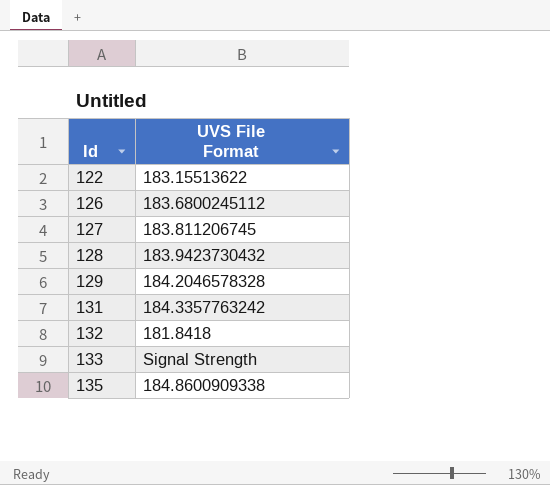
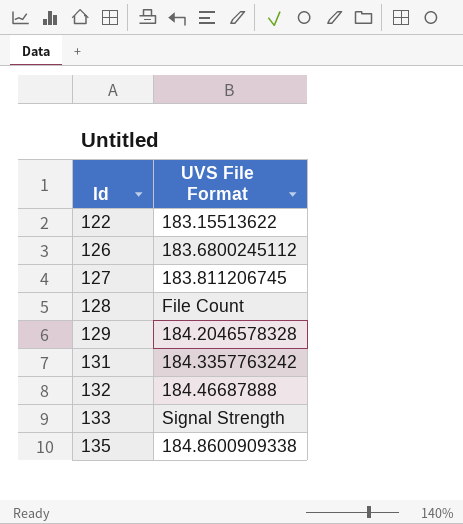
128 | UVS File Format: 183.9423730432 -> File Count
132 | UVS File Format: 181.8418 -> 184.46687888

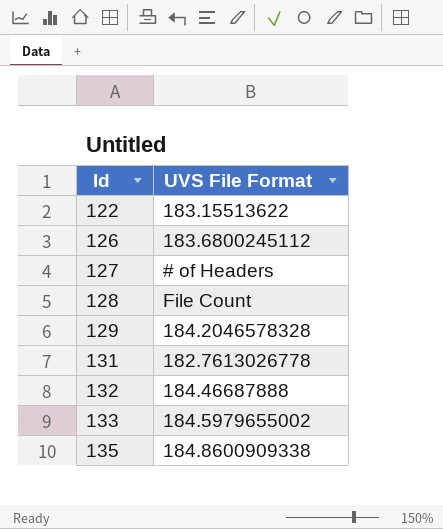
127 | UVS File Format: 183.811206745 -> # of Headers
131 | UVS File Format: 184.3357763242 -> 182.7613026778
133 | UVS File Format: Signal Strength -> 184.5979655002

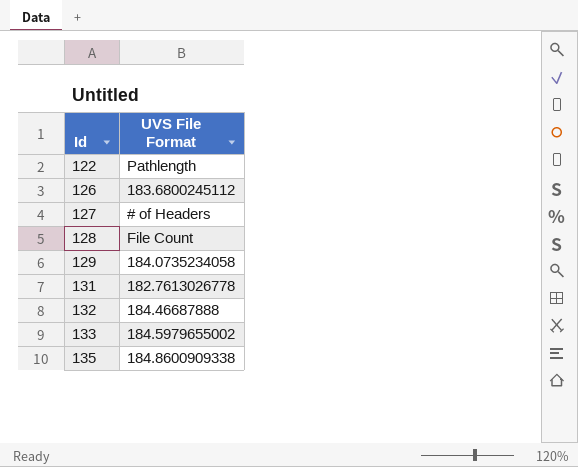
122 | UVS File Format: 183.15513622 -> Pathlength
129 | UVS File Format: 184.2046578328 -> 184.0735234058

